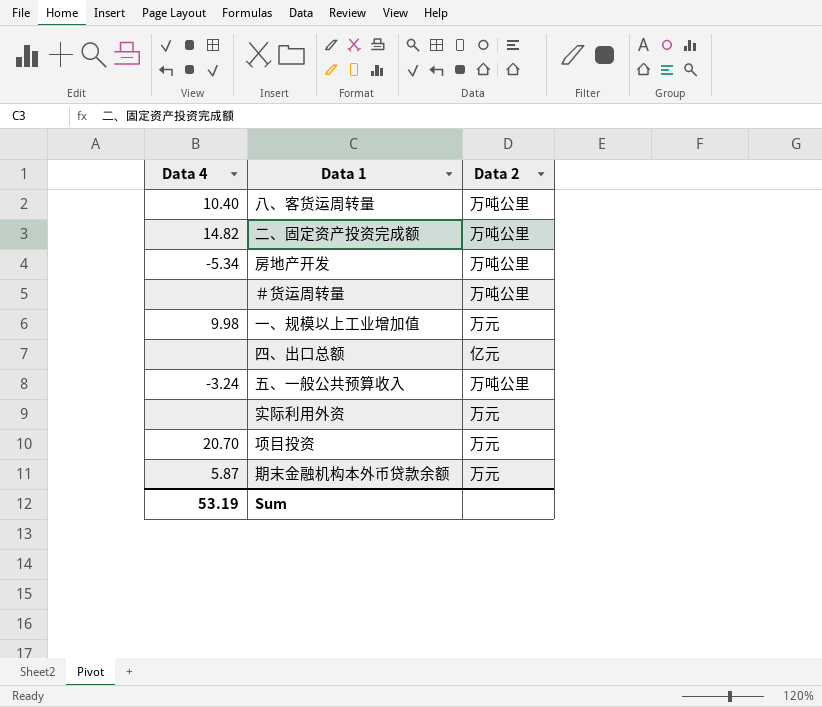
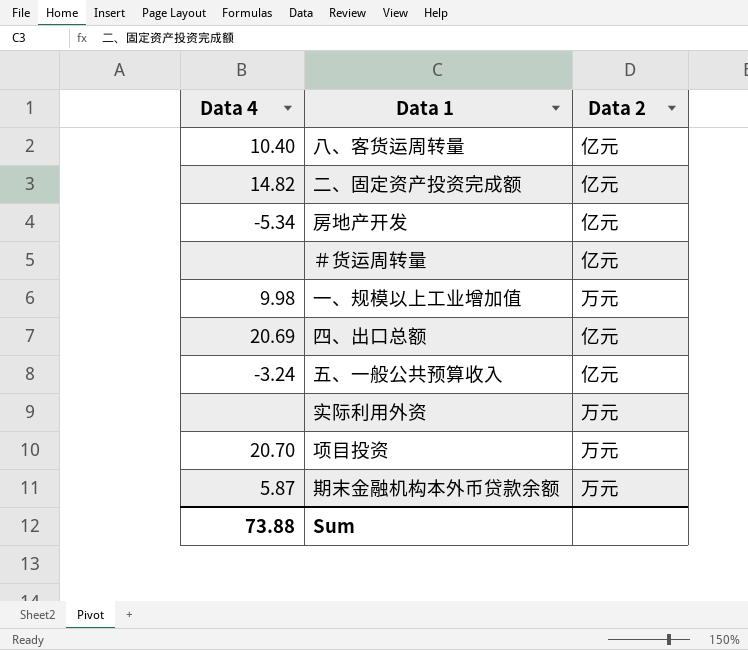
八、客货运周转量 | Data 2: 万吨公里 -> 亿元
二、固定资产投资完成额 | Data 2: 万吨公里 -> 亿元
房地产开发 | Data 2: 万吨公里 -> 亿元
＃货运周转量 | Data 2: 万吨公里 -> 亿元
四、出口总额 | Data 4: none -> 20.69
五、一般公共预算收入 | Data 2: 万吨公里 -> 亿元
Sum | Data 4: 53.19 -> 73.88

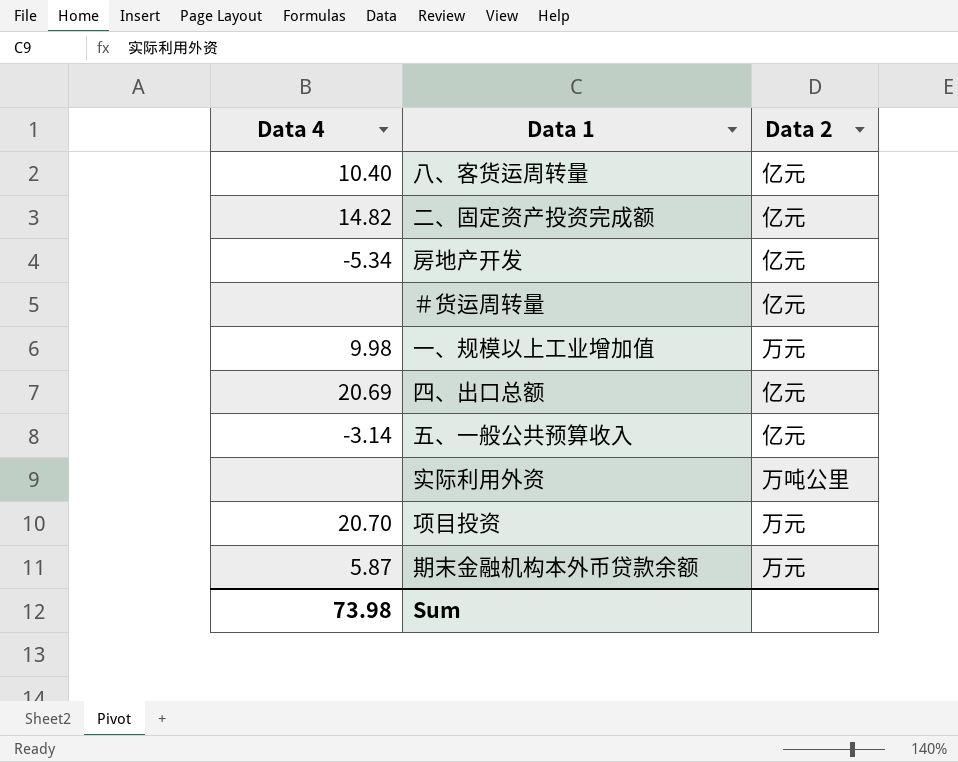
五、一般公共预算收入 | Data 4: -3.24 -> -3.14
实际利用外资 | Data 2: 万元 -> 万吨公里
Sum | Data 4: 73.88 -> 73.98

